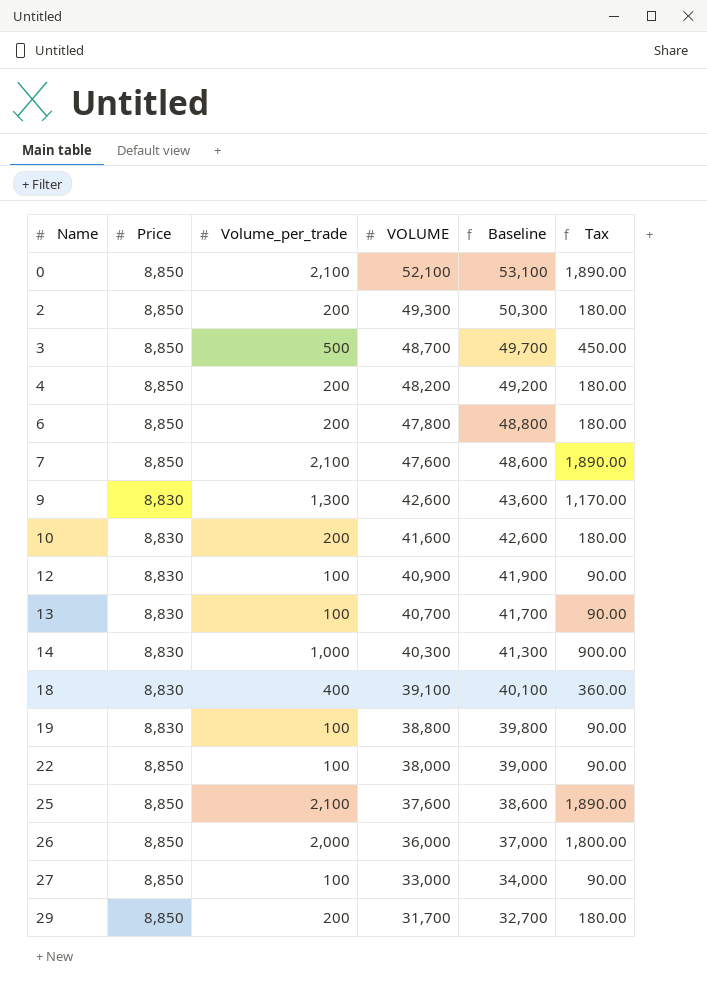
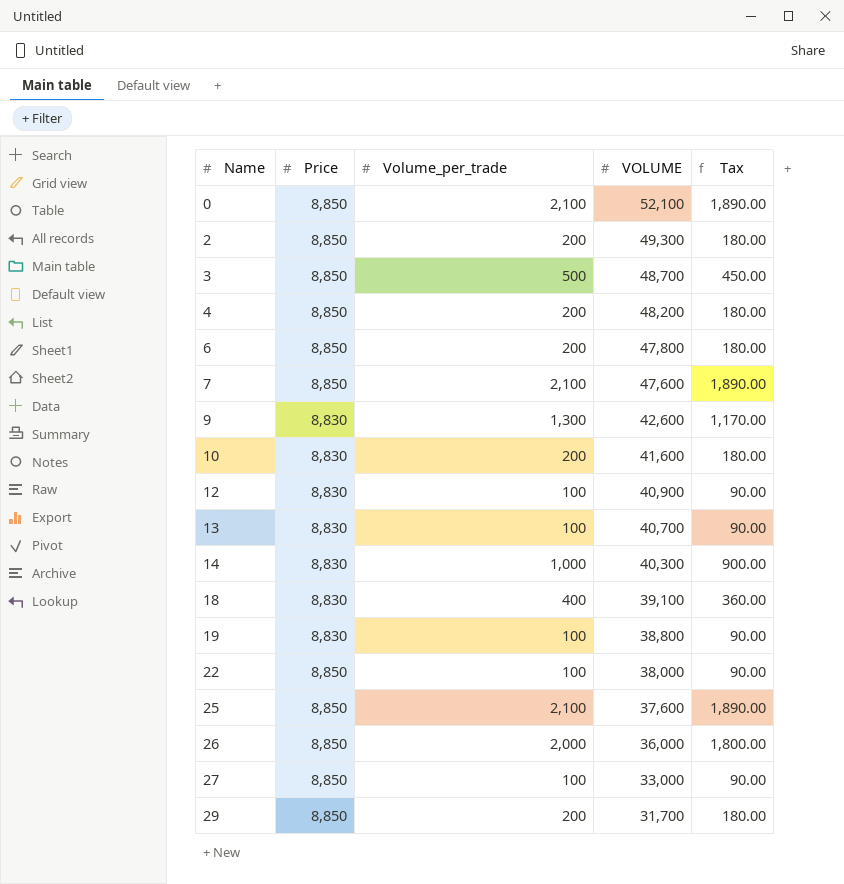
column Baseline | formula: [VOLUME] + 1000 -> none

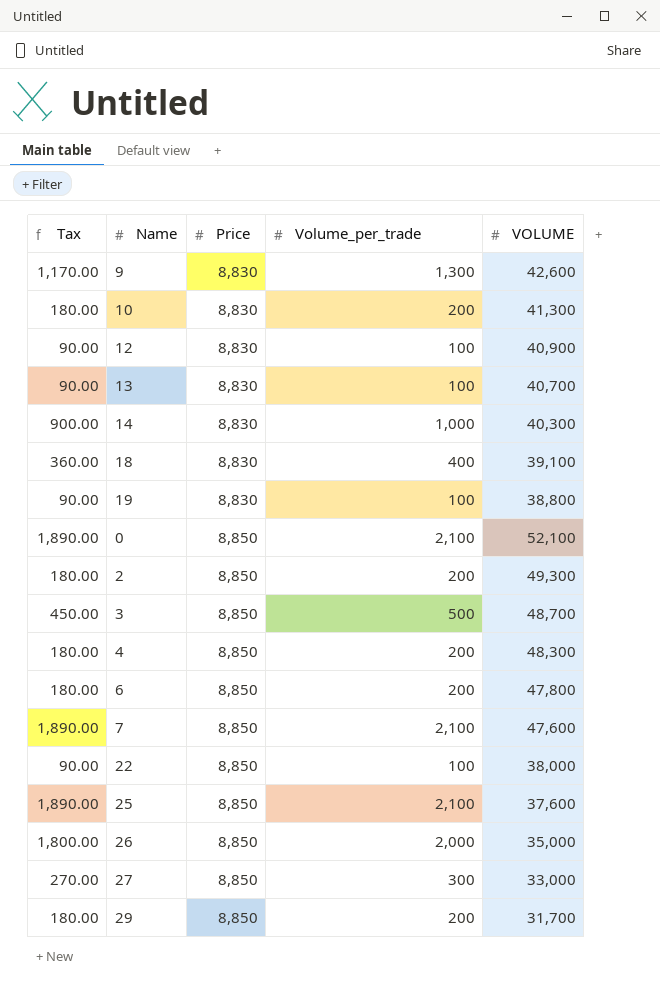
row order: Name ascending -> Price ascending
column Tax | position: 5 -> 1
10 | VOLUME: 41,600 -> 41,300
4 | VOLUME: 48,200 -> 48,300
26 | VOLUME: 36,000 -> 35,000
27 | Tax: 90.00 -> 270.00
27 | Volume_per_trade: 100 -> 300

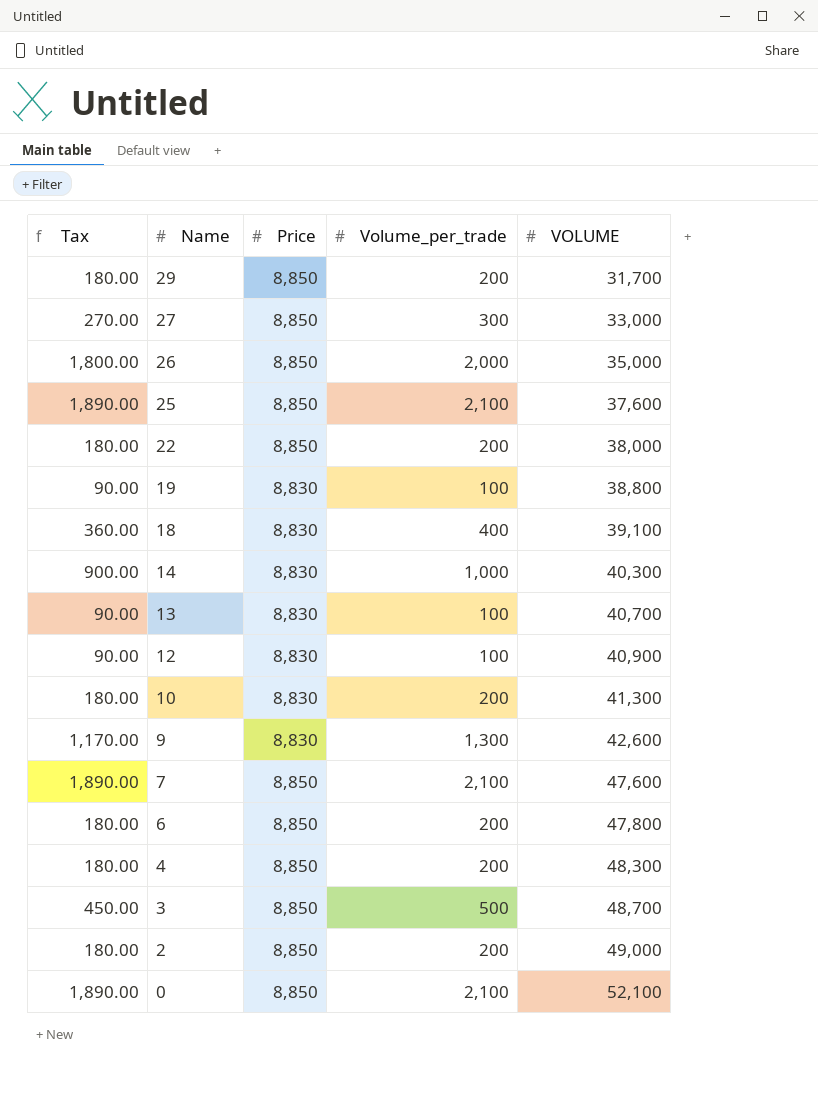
row order: Price ascending -> Name descending
22 | Tax: 90.00 -> 180.00
22 | Volume_per_trade: 100 -> 200
2 | VOLUME: 49,300 -> 49,000

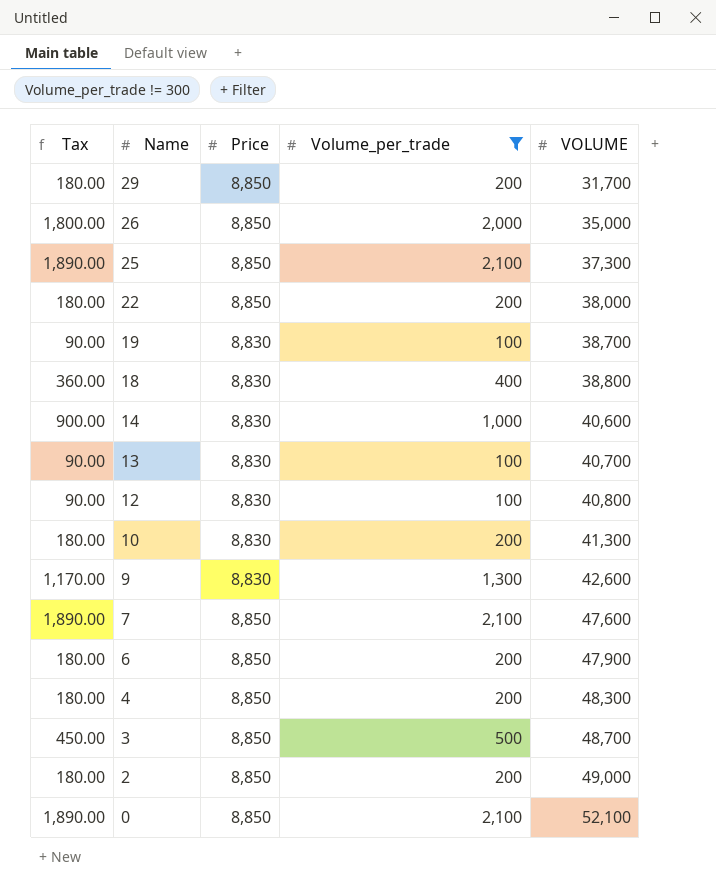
filter: none -> Volume_per_trade != 300
25 | VOLUME: 37,600 -> 37,300
19 | VOLUME: 38,800 -> 38,700
18 | VOLUME: 39,100 -> 38,800
14 | VOLUME: 40,300 -> 40,600
12 | VOLUME: 40,900 -> 40,800
6 | VOLUME: 47,800 -> 47,900

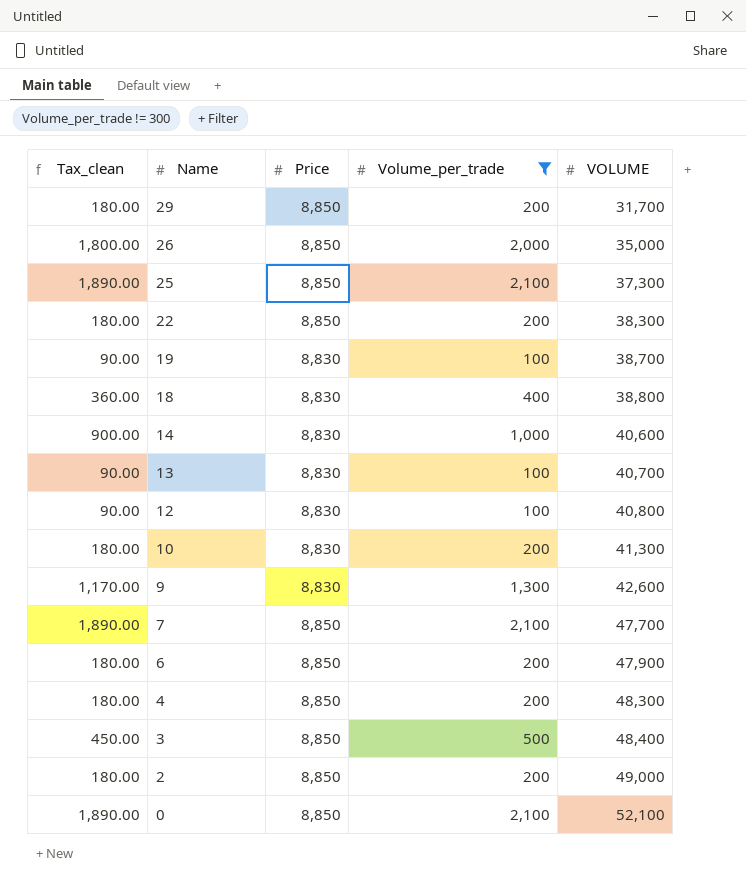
column name: Tax -> Tax_clean
22 | VOLUME: 38,000 -> 38,300
7 | VOLUME: 47,600 -> 47,700
3 | VOLUME: 48,700 -> 48,400

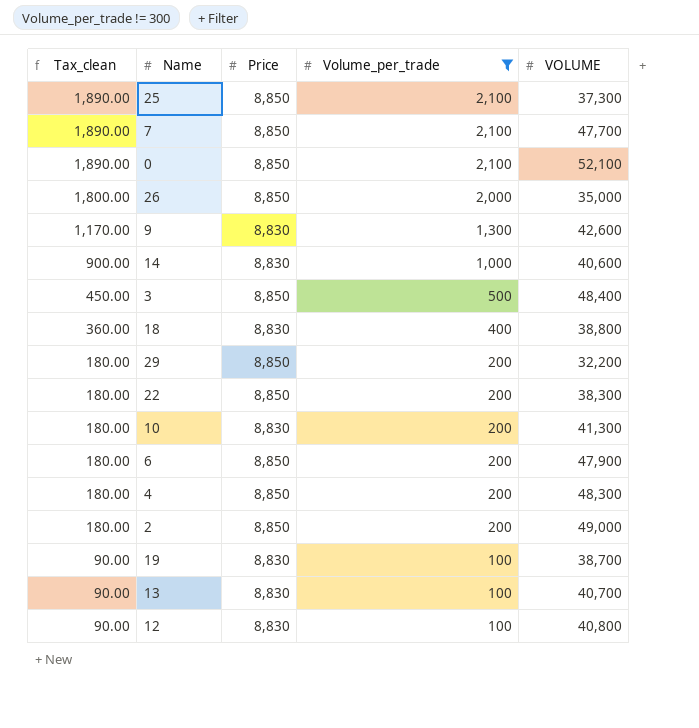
row order: Name descending -> Tax_clean descending
29 | VOLUME: 31,700 -> 32,200

